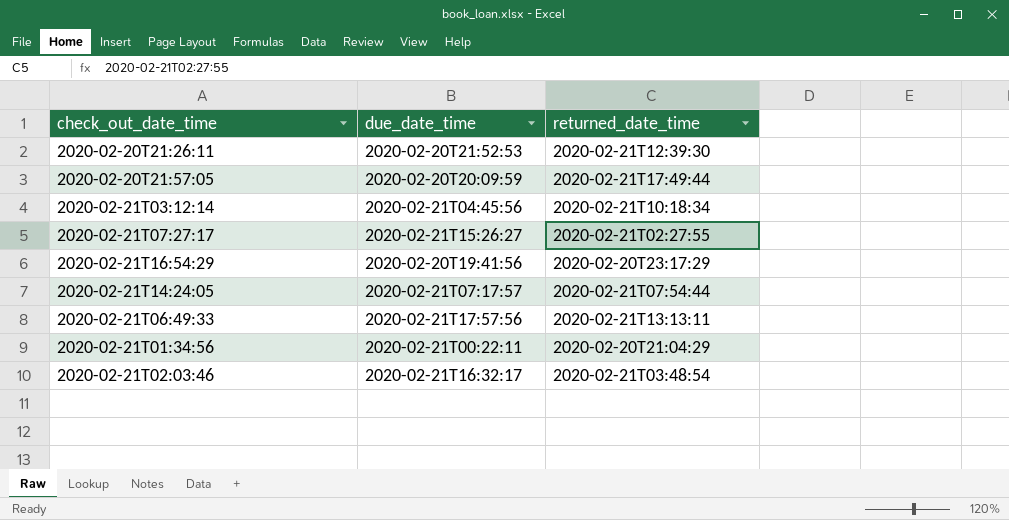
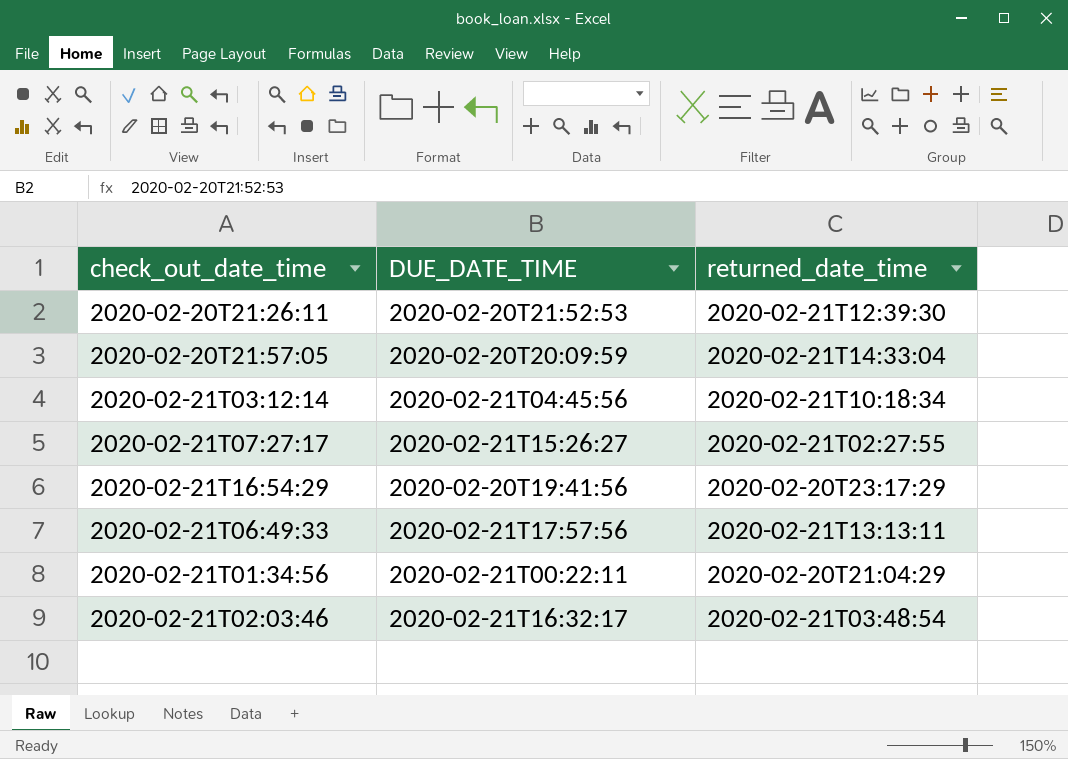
column name: due_date_time -> DUE_DATE_TIME
row 2020-02-21T14:24:05: 2020-02-21T07:17:57 | 2020-02-21T07:54:44 -> none
2020-02-20T21:57:05 | returned_date_time: 2020-02-21T17:49:44 -> 2020-02-21T14:33:04

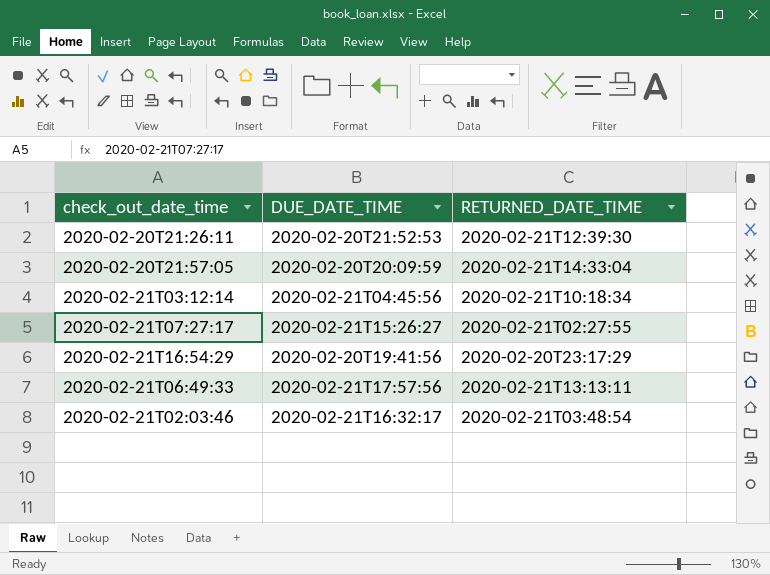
column name: returned_date_time -> RETURNED_DATE_TIME
row 2020-02-21T01:34:56: 2020-02-21T00:22:11 | 2020-02-20T21:04:29 -> none

